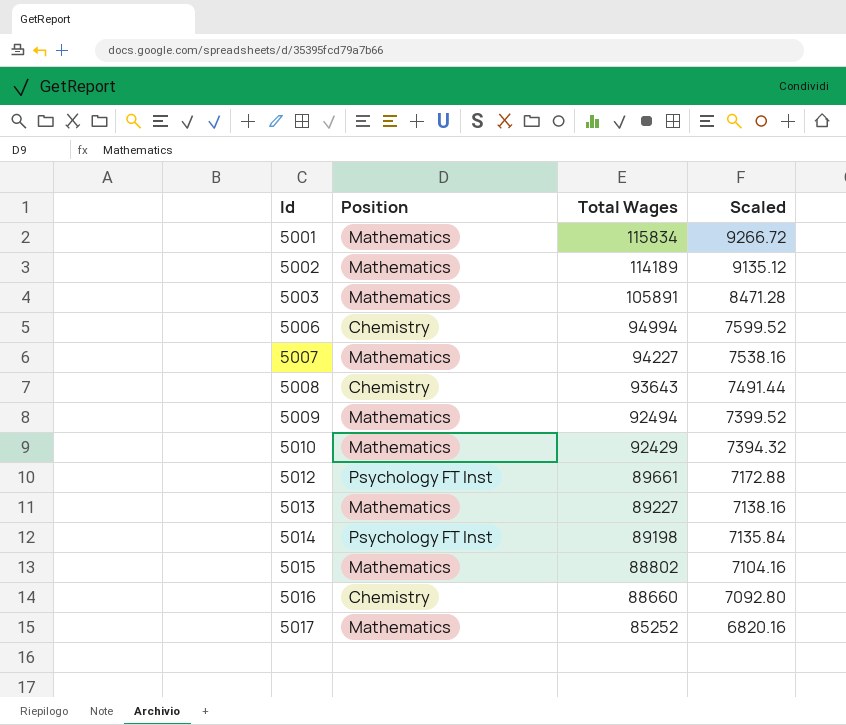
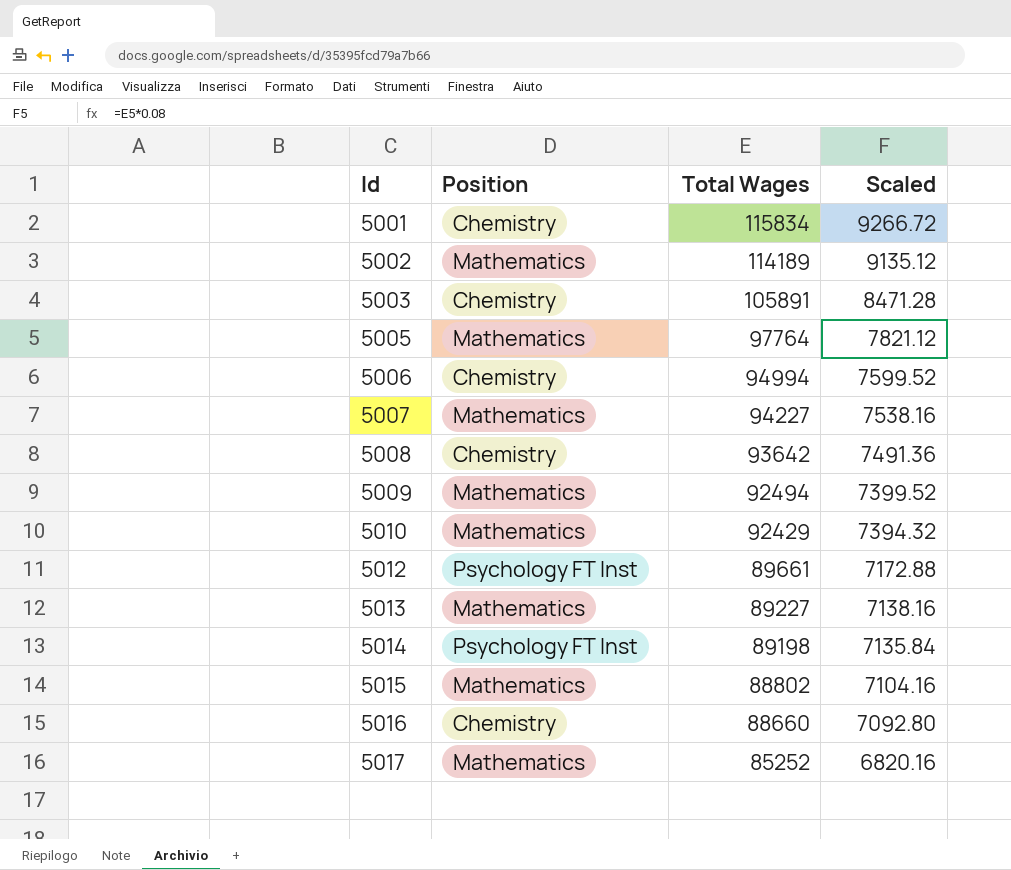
5001 | Position: Mathematics -> Chemistry
5003 | Position: Mathematics -> Chemistry
row 5005: none -> Mathematics | 97764 | 7821.12
5008 | Total Wages: 93643 -> 93642
5008 | Scaled: 7491.44 -> 7491.36

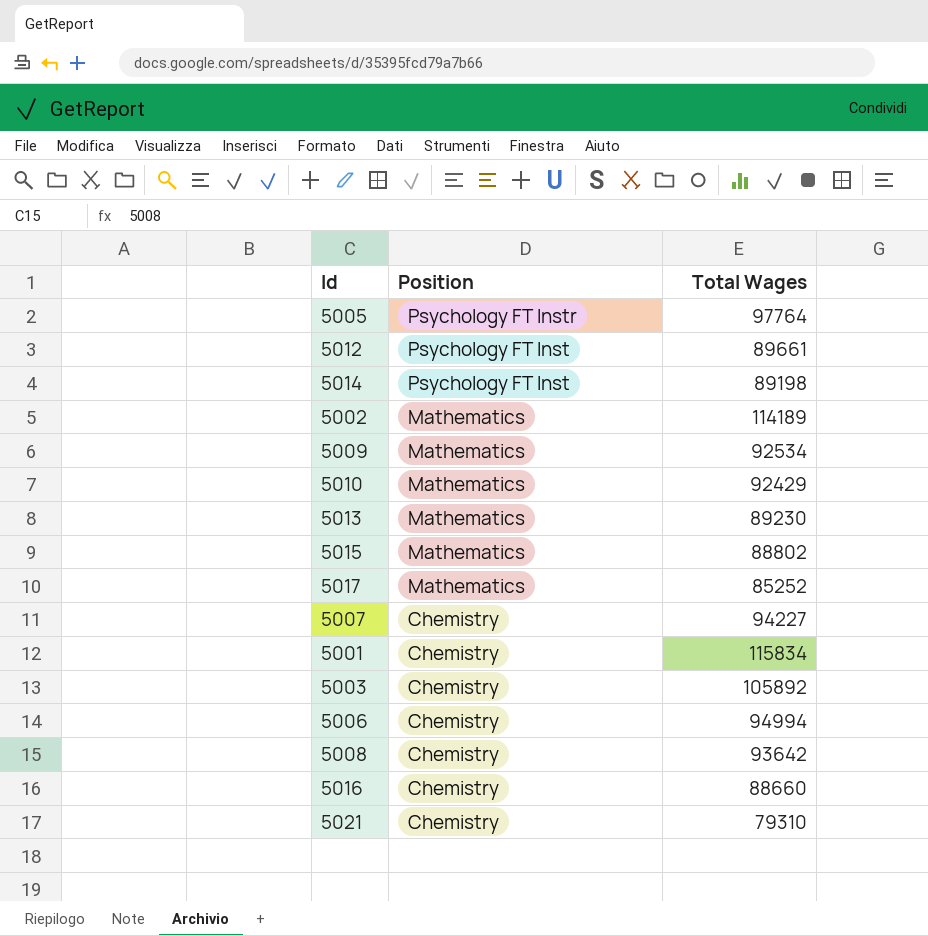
row order: Id ascending -> Position descending
column Scaled | formula: [Total Wages] * 0.08 -> none
5005 | Position: Mathematics -> Psychology FT Instr
5009 | Total Wages: 92494 -> 92534
5013 | Total Wages: 89227 -> 89230
5007 | Position: Mathematics -> Chemistry
5003 | Total Wages: 105891 -> 105892
row 5021: none -> Chemistry | 79310

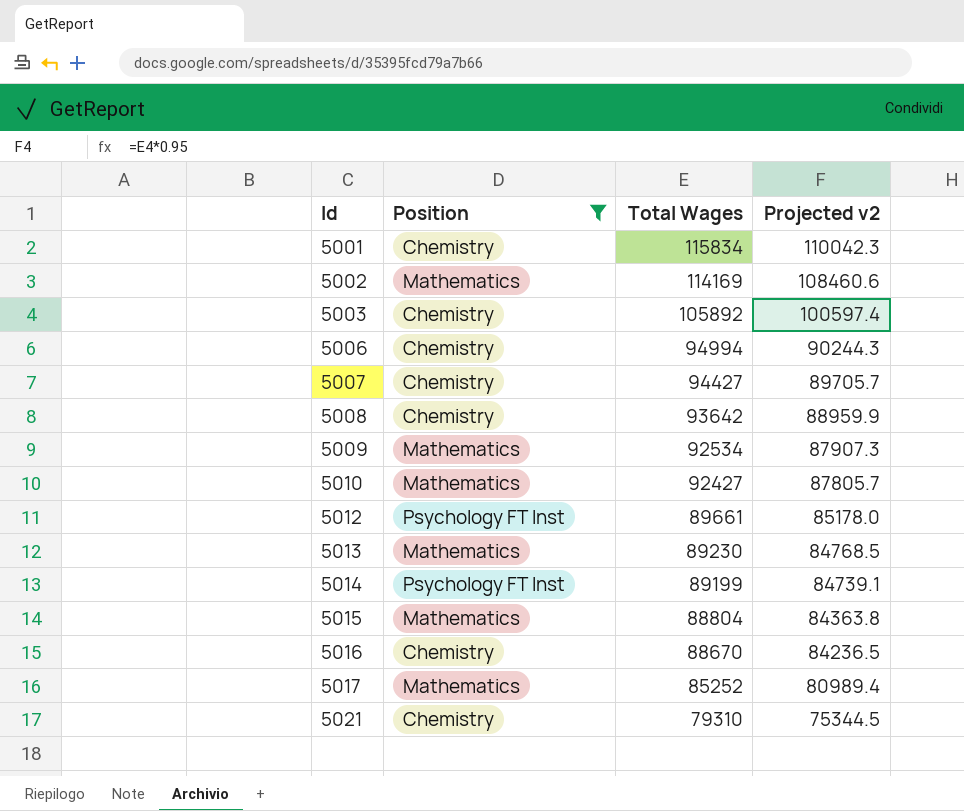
filter: none -> Position != Psychology FT Instr
row order: Position descending -> Id ascending
column Projected v2 | formula: none -> [Total Wages] * 0.95
5002 | Total Wages: 114189 -> 114169
5007 | Total Wages: 94227 -> 94427
5010 | Total Wages: 92429 -> 92427
5014 | Total Wages: 89198 -> 89199
5015 | Total Wages: 88802 -> 88804
5016 | Total Wages: 88660 -> 88670

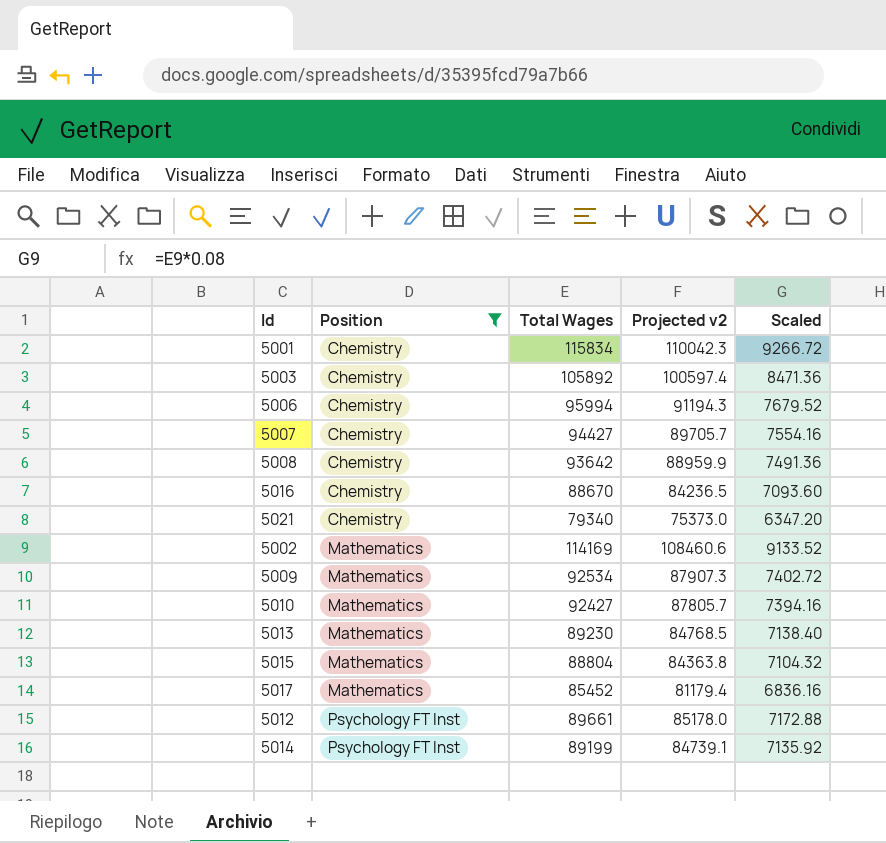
row order: Id ascending -> Position ascending
column Scaled | formula: none -> [Total Wages] * 0.08
5006 | Total Wages: 94994 -> 95994
5006 | Projected v2: 90244.3 -> 91194.3
5021 | Total Wages: 79310 -> 79340
5021 | Projected v2: 75344.5 -> 75373.0
5017 | Total Wages: 85252 -> 85452
5017 | Projected v2: 80989.4 -> 81179.4

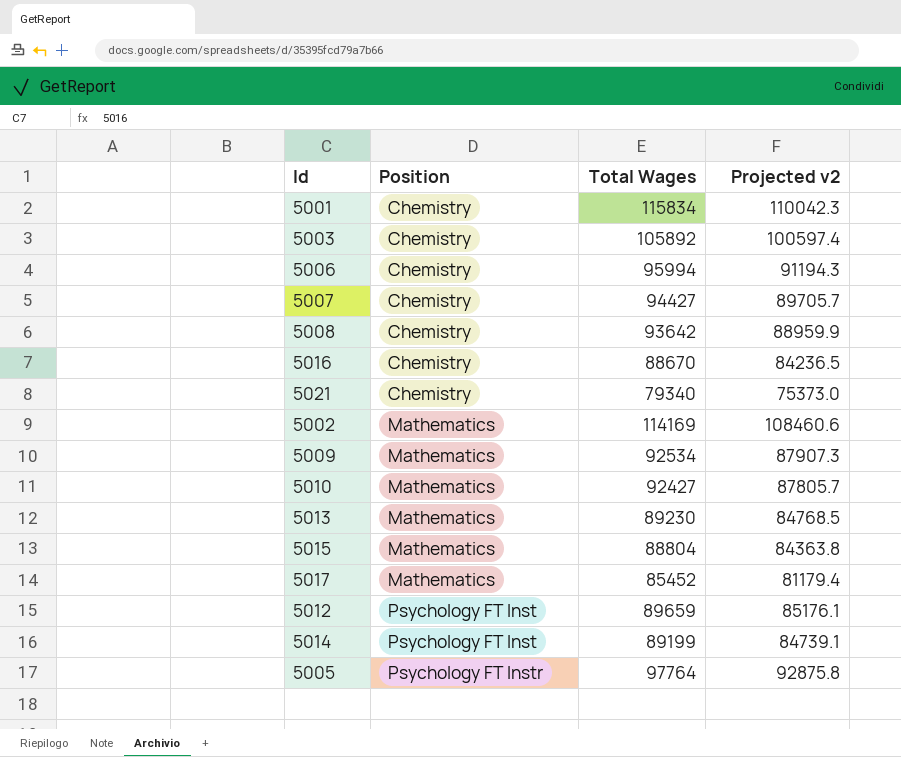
filter: Position != Psychology FT Instr -> none
column Scaled | formula: [Total Wages] * 0.08 -> none
5012 | Total Wages: 89661 -> 89659
5012 | Projected v2: 85178.0 -> 85176.1

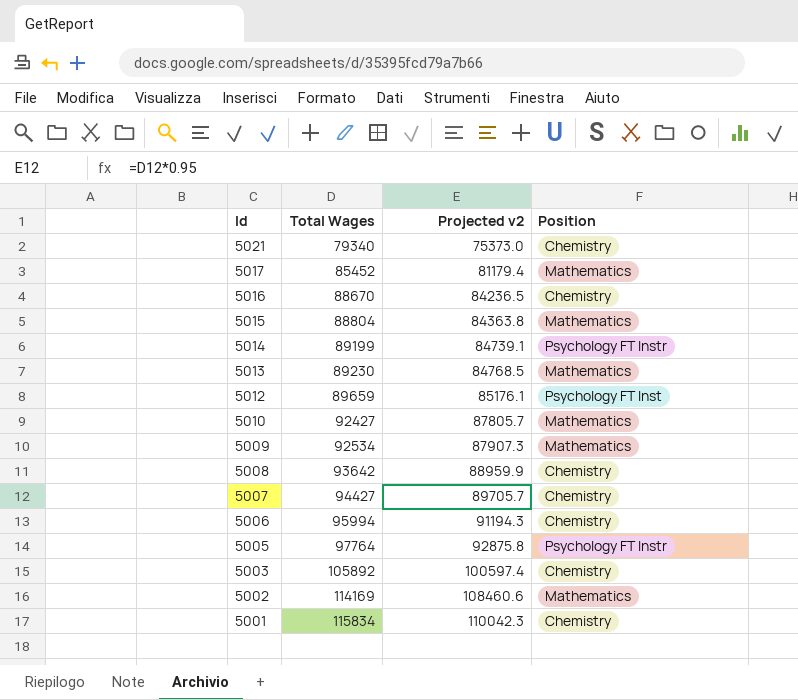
row order: Position ascending -> Id descending
column Position | position: 2 -> 4
5014 | Position: Psychology FT Inst -> Psychology FT Instr

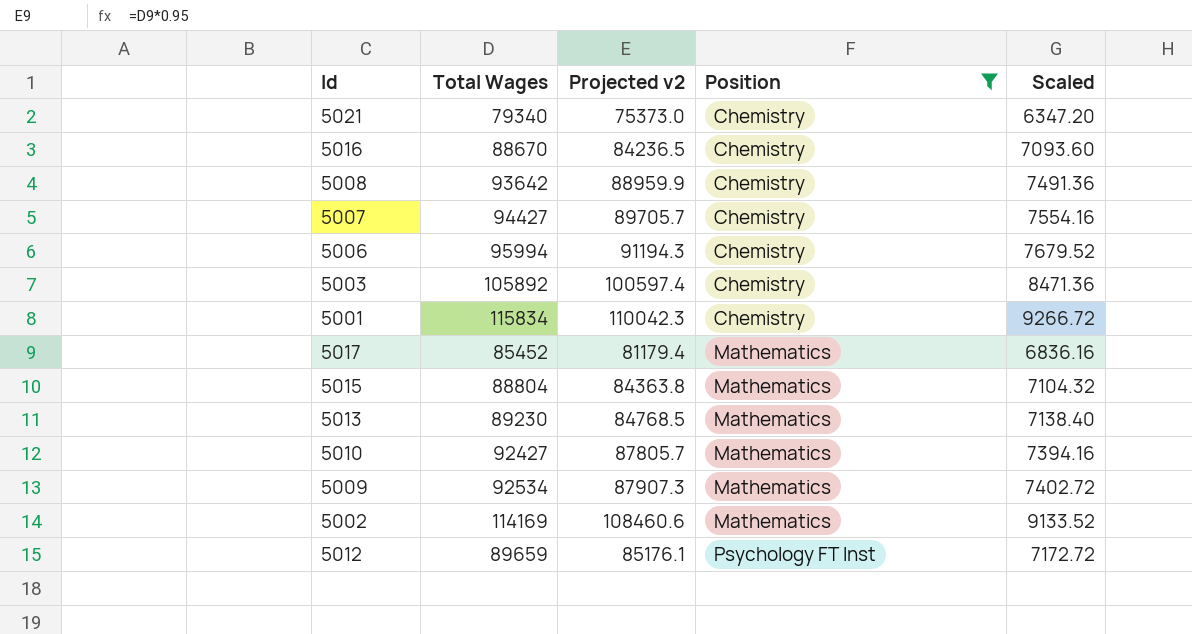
filter: none -> Position != Psychology FT Instr
row order: Id descending -> Position ascending
column Scaled | formula: none -> [Total Wages] * 0.08

